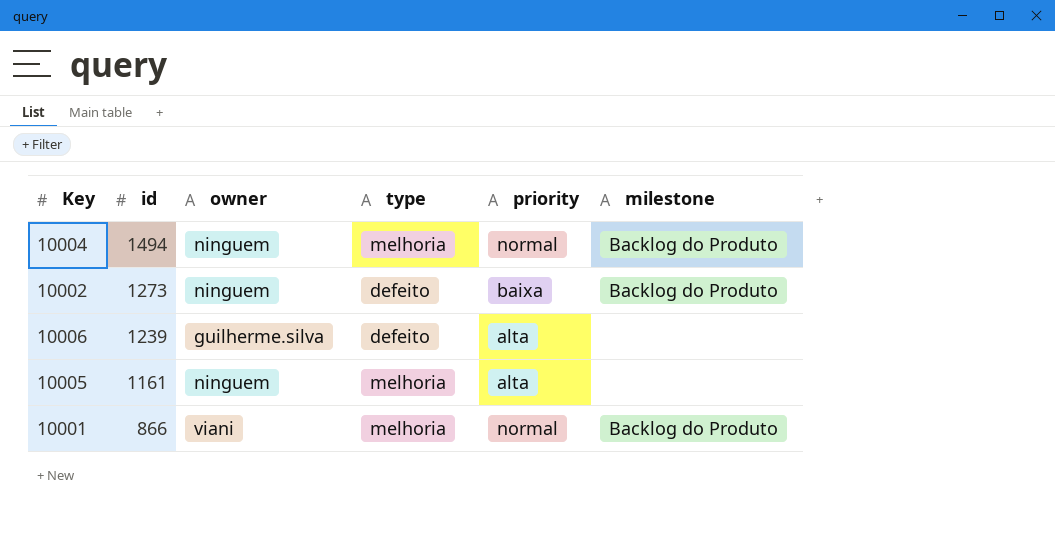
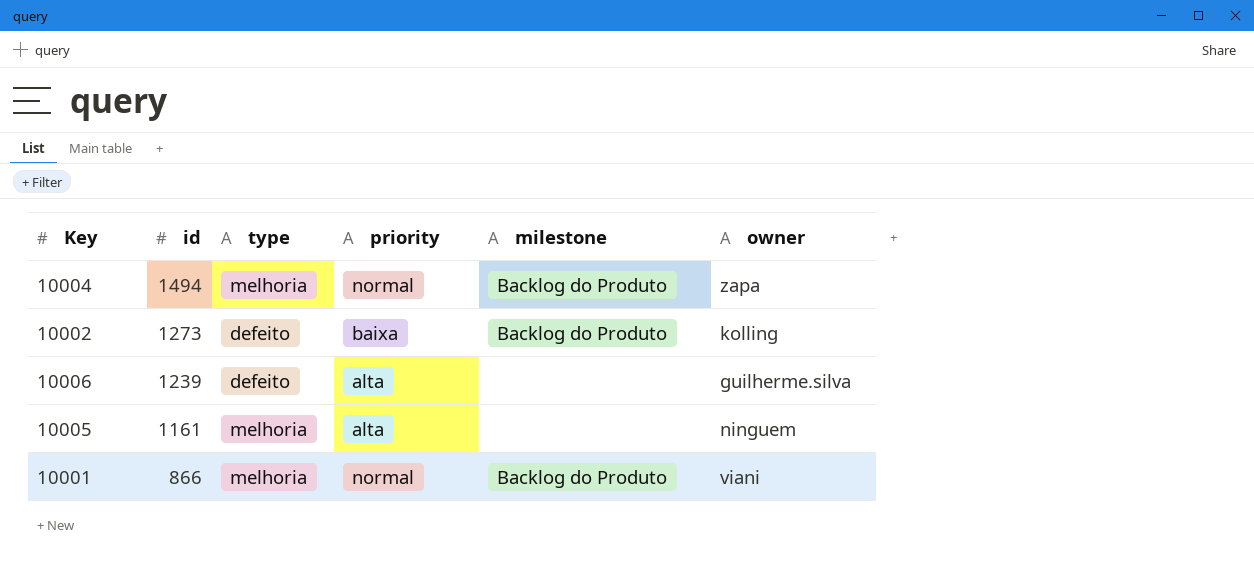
column owner | position: 3 -> 6
10004 | owner: ninguem -> zapa
10002 | owner: ninguem -> kolling

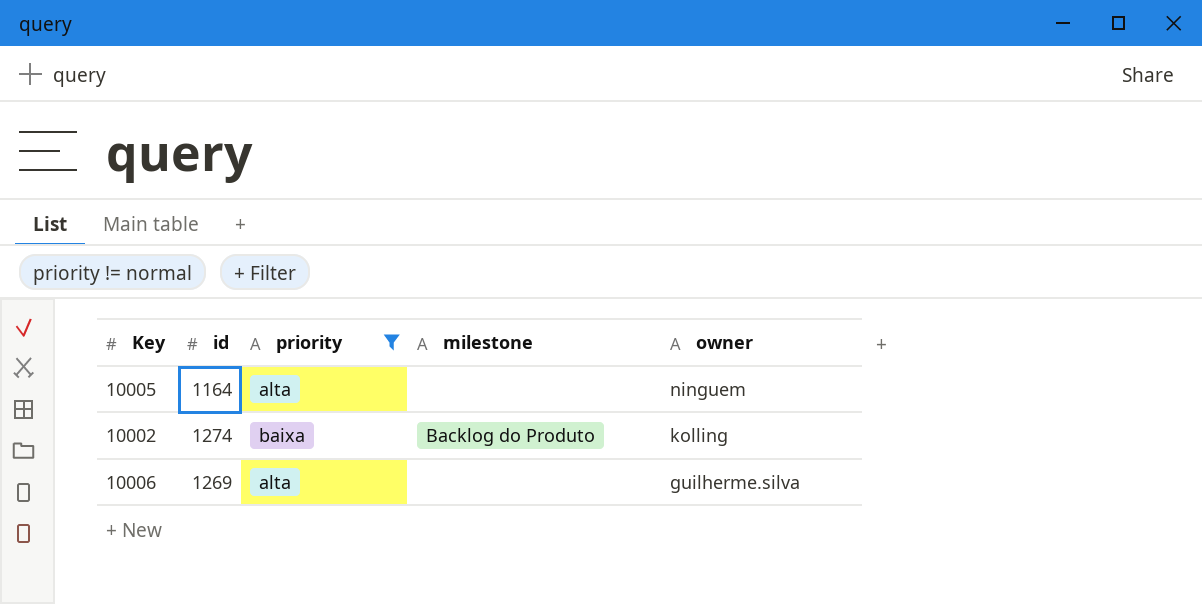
filter: none -> priority != normal
row order: id descending -> owner descending
column type | position: 3 -> none
10005 | id: 1161 -> 1164
10002 | id: 1273 -> 1274
10006 | id: 1239 -> 1269

